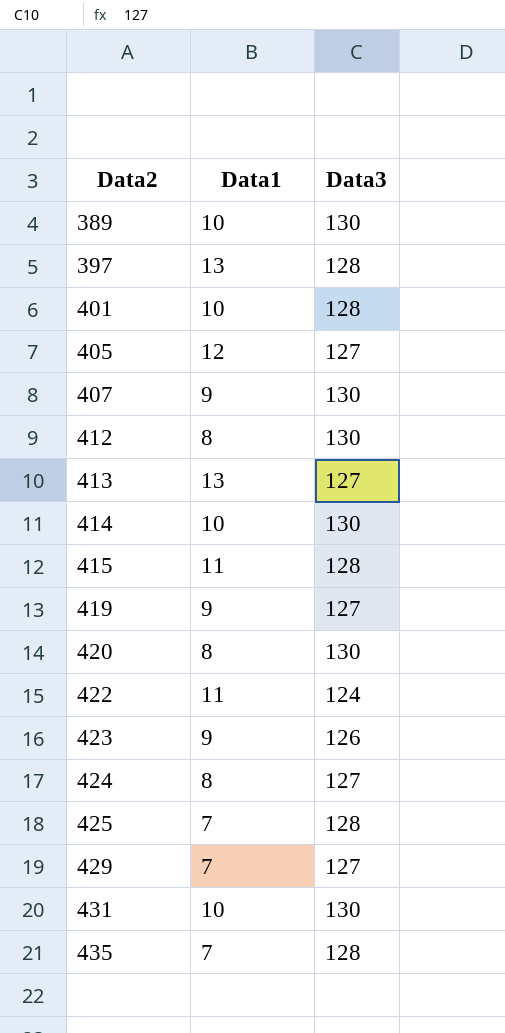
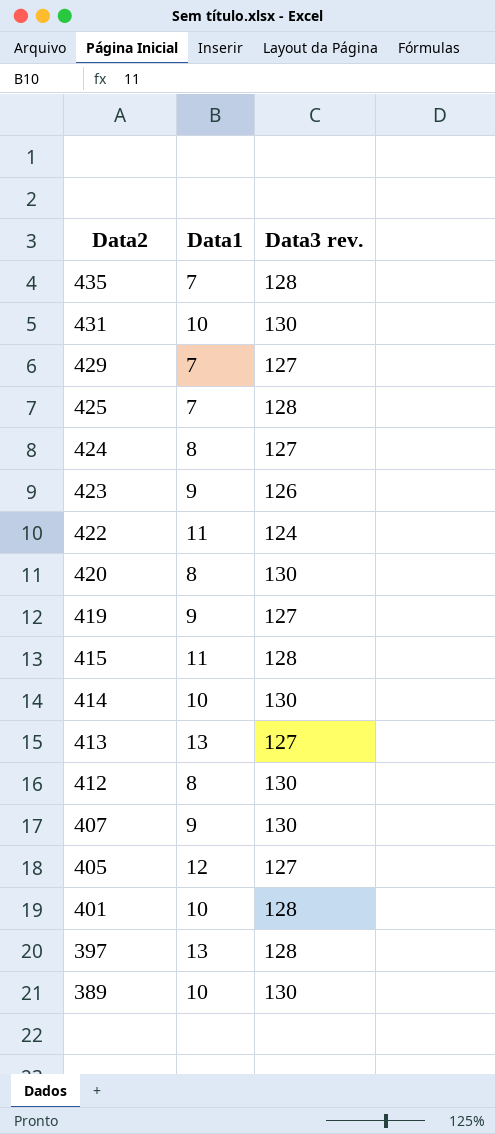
row order: Data2 ascending -> Data2 descending
column name: Data3 -> Data3 rev.

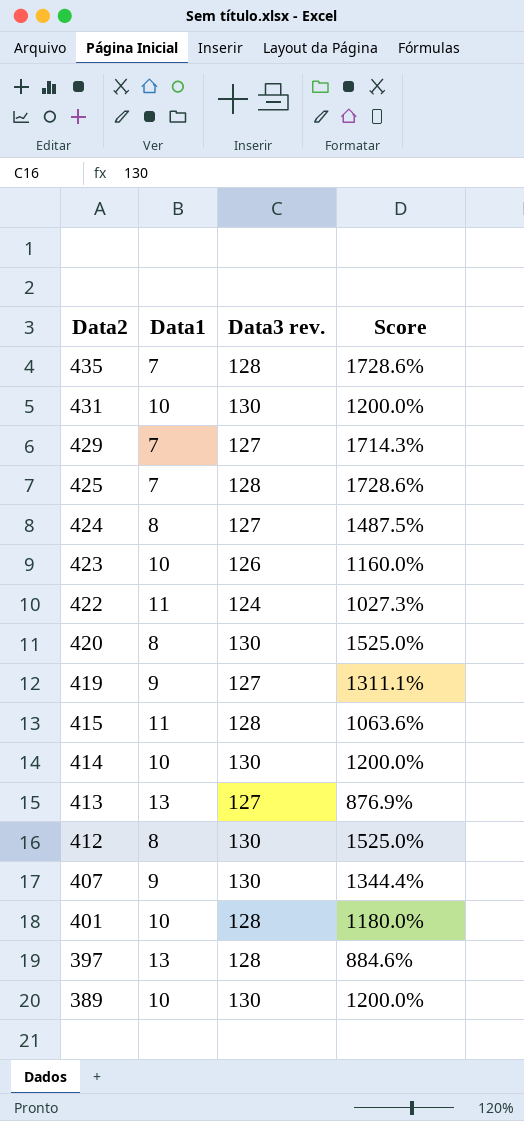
column Score | formula: none -> ([Data3 rev.] - [Data1]) / [Data1]
row 405: 12 | 127 -> none
423 | Data1: 9 -> 10

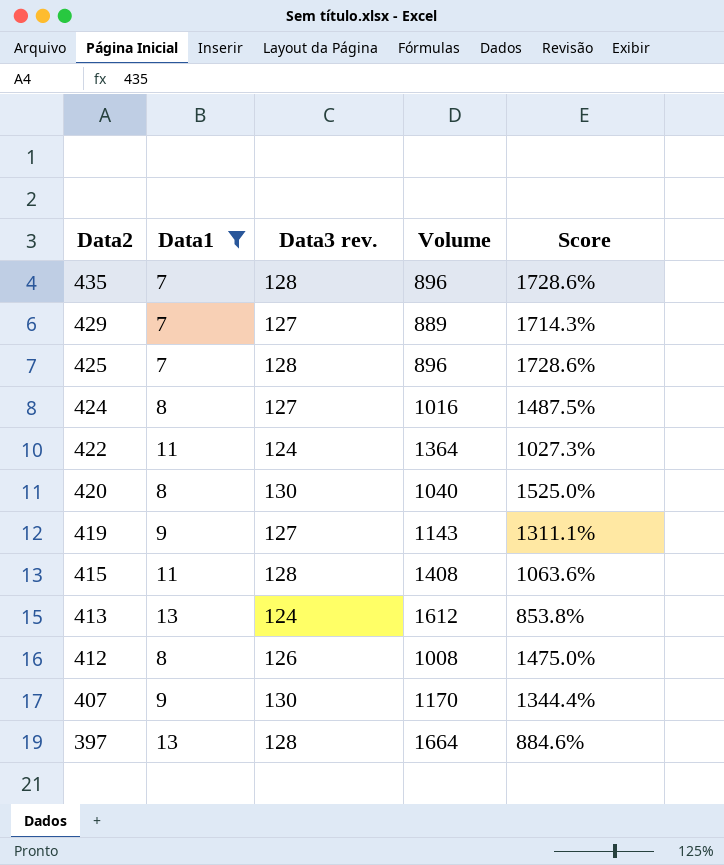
filter: none -> Data1 != 10
column Volume | formula: none -> [Data1] * [Data3 rev.]
413 | Data3 rev.: 127 -> 124
413 | Score: 876.9% -> 853.8%
412 | Data3 rev.: 130 -> 126
412 | Score: 1525.0% -> 1475.0%

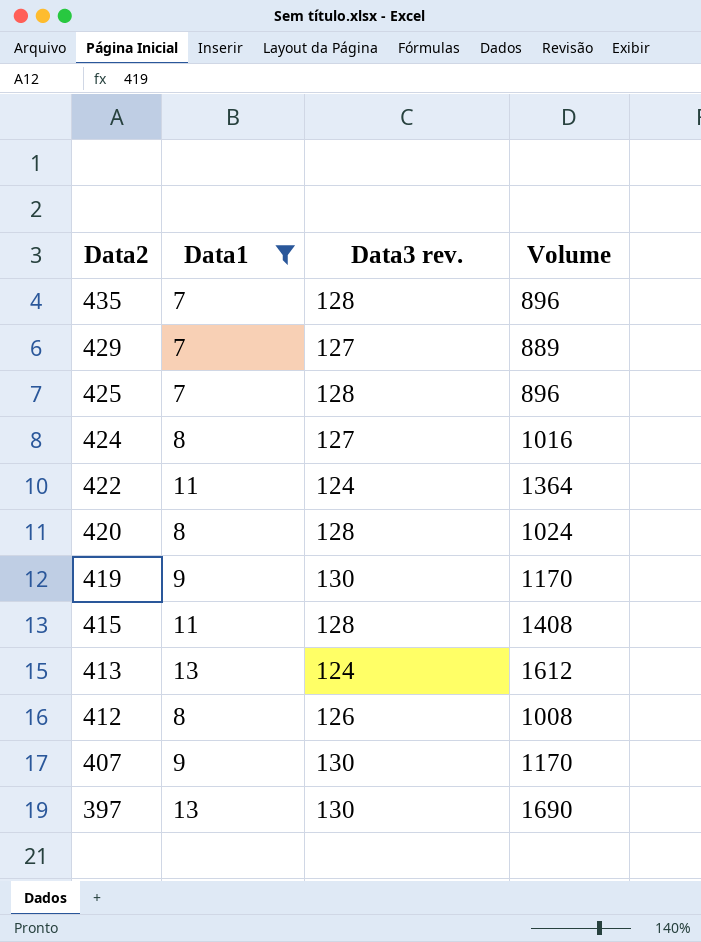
column Score | formula: ([Data3 rev.] - [Data1]) / [Data1] -> none
420 | Data3 rev.: 130 -> 128
420 | Volume: 1040 -> 1024
419 | Data3 rev.: 127 -> 130
419 | Volume: 1143 -> 1170
397 | Data3 rev.: 128 -> 130
397 | Volume: 1664 -> 1690

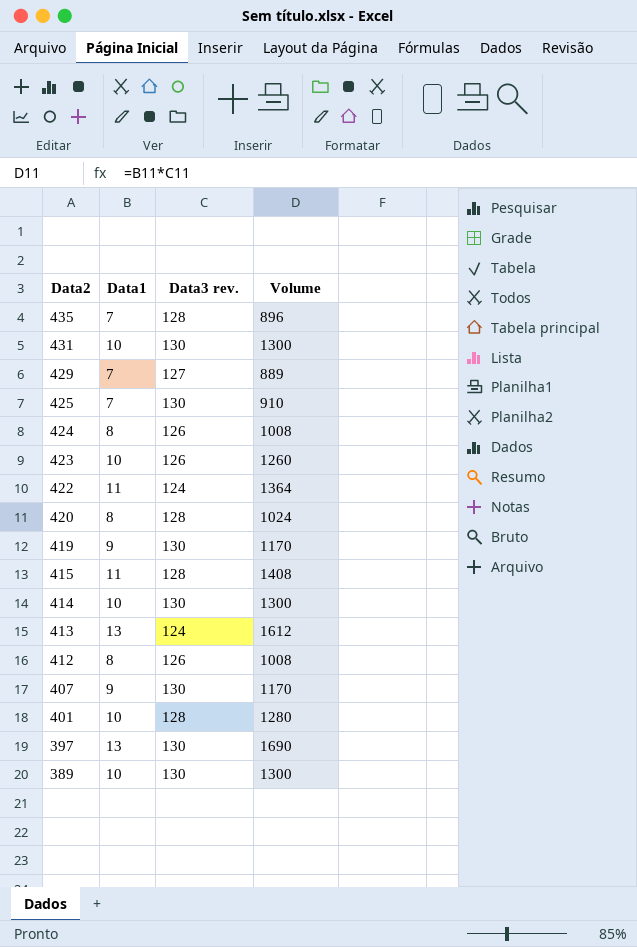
filter: Data1 != 10 -> none
425 | Data3 rev.: 128 -> 130
425 | Volume: 896 -> 910
424 | Data3 rev.: 127 -> 126
424 | Volume: 1016 -> 1008

